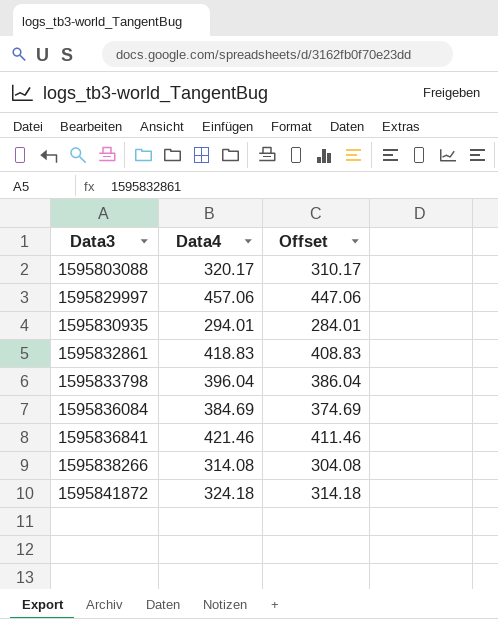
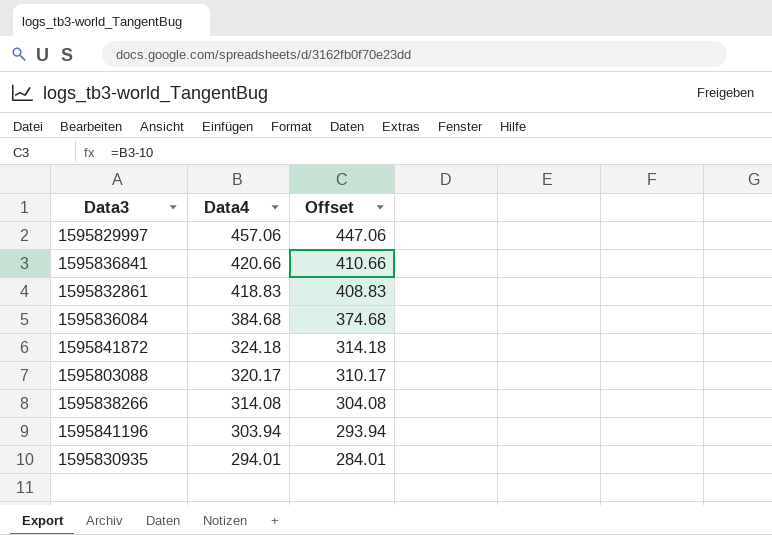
row order: Data3 ascending -> Data4 descending
row 1595833798: 396.04 | 386.04 -> none
1595836841 | Data4: 421.46 -> 420.66
1595836841 | Offset: 411.46 -> 410.66
1595836084 | Data4: 384.69 -> 384.68
1595836084 | Offset: 374.69 -> 374.68
row 1595841196: none -> 303.94 | 293.94

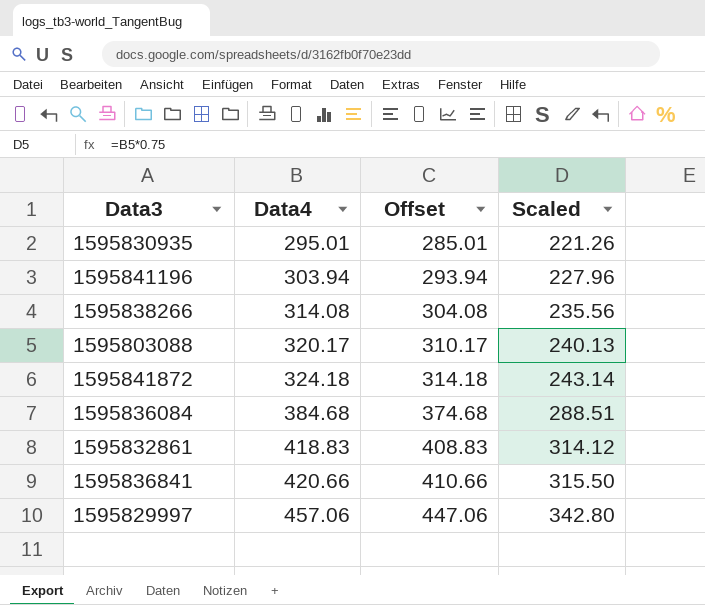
row order: Data4 descending -> Data4 ascending
column Scaled | formula: none -> [Data4] * 0.75
1595830935 | Data4: 294.01 -> 295.01
1595830935 | Offset: 284.01 -> 285.01

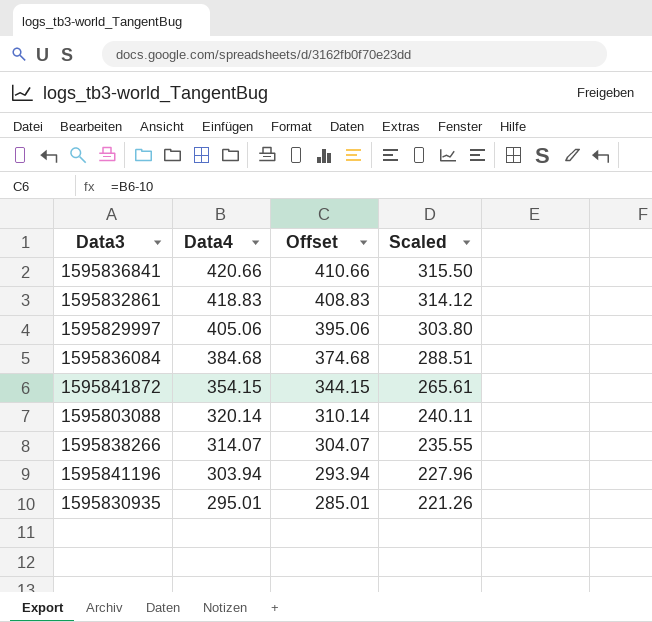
row order: Data4 ascending -> Data4 descending
1595829997 | Data4: 457.06 -> 405.06
1595829997 | Offset: 447.06 -> 395.06
1595829997 | Scaled: 342.80 -> 303.80
1595841872 | Data4: 324.18 -> 354.15
1595841872 | Offset: 314.18 -> 344.15
1595841872 | Scaled: 243.14 -> 265.61
1595803088 | Data4: 320.17 -> 320.14
1595803088 | Offset: 310.17 -> 310.14
1595803088 | Scaled: 240.13 -> 240.11
1595838266 | Data4: 314.08 -> 314.07
1595838266 | Offset: 304.08 -> 304.07
1595838266 | Scaled: 235.56 -> 235.55

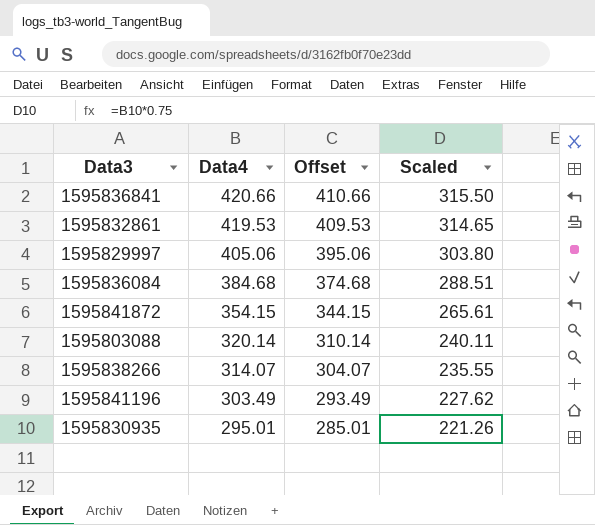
1595832861 | Data4: 418.83 -> 419.53
1595832861 | Offset: 408.83 -> 409.53
1595832861 | Scaled: 314.12 -> 314.65
1595841196 | Data4: 303.94 -> 303.49
1595841196 | Offset: 293.94 -> 293.49
1595841196 | Scaled: 227.96 -> 227.62

